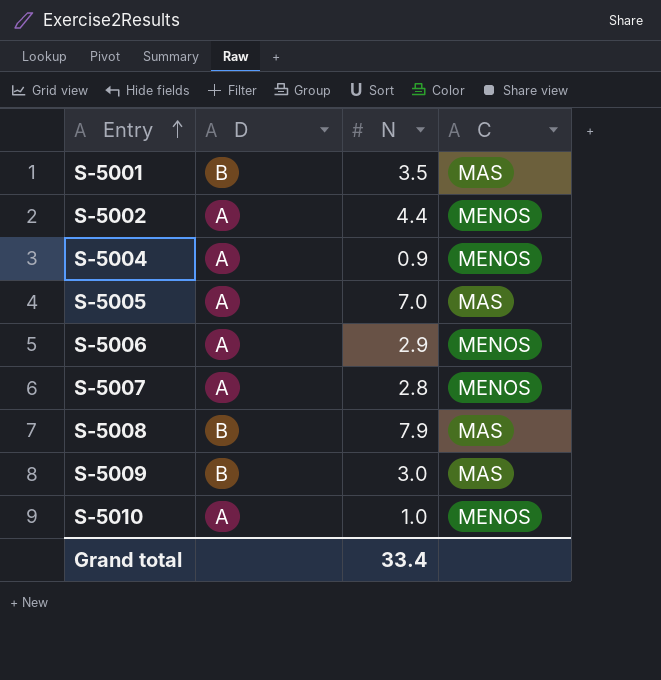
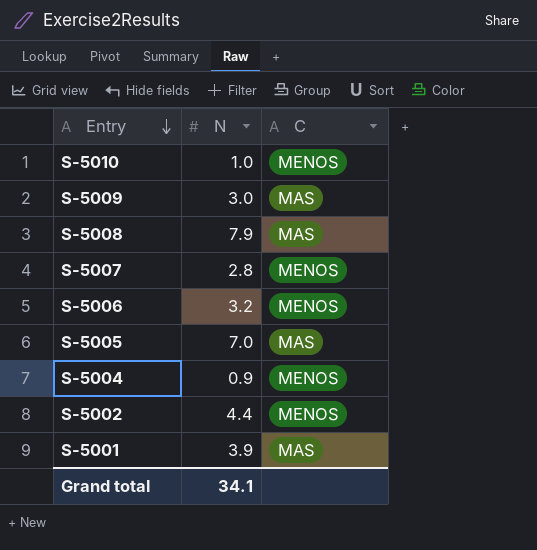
row order: Entry ascending -> Entry descending
column D | position: 2 -> none
S-5006 | N: 2.9 -> 3.2
S-5001 | N: 3.5 -> 3.9
Grand total | N: 33.4 -> 34.1

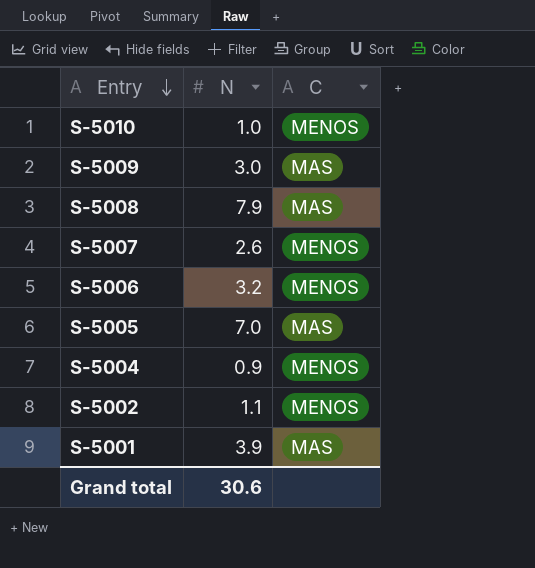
S-5007 | N: 2.8 -> 2.6
S-5002 | N: 4.4 -> 1.1
Grand total | N: 34.1 -> 30.6

